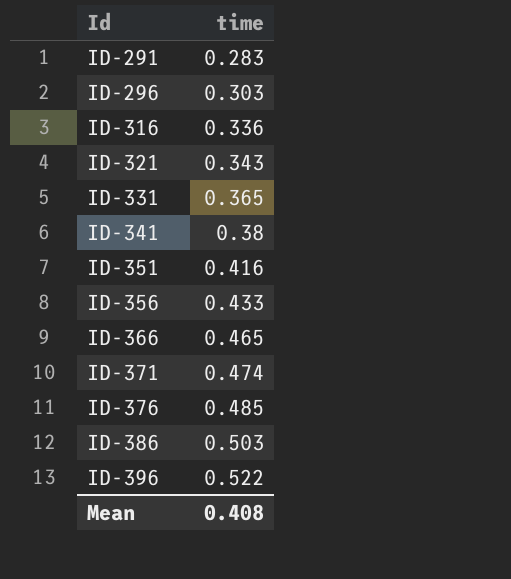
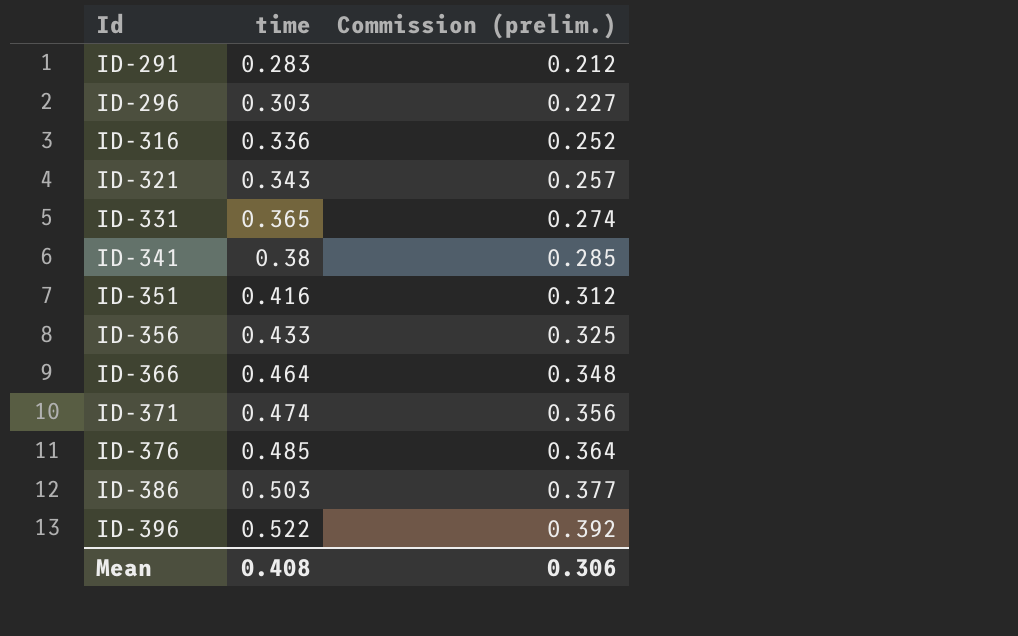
column Commission (prelim.) | formula: none -> [time] * 0.75
ID-366 | time: 0.465 -> 0.464

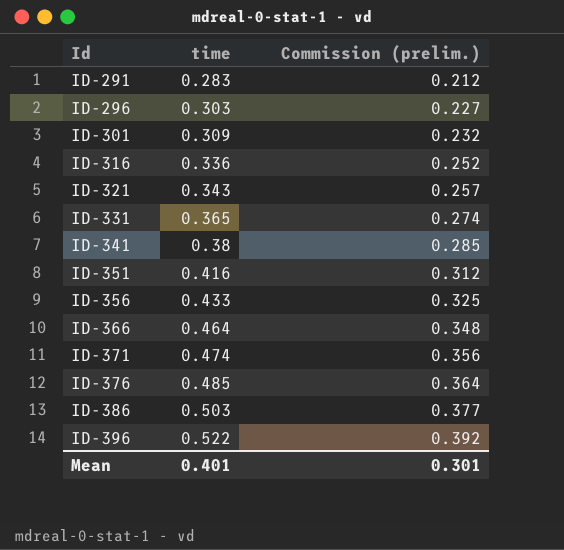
row ID-301: none -> 0.309 | 0.232
Mean | time: 0.408 -> 0.401
Mean | Commission (prelim.): 0.306 -> 0.301

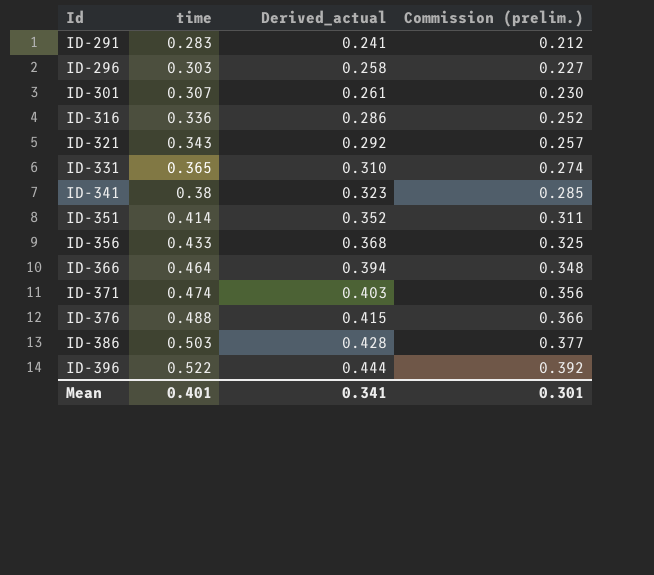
column Derived_actual | formula: none -> [time] * 0.85
ID-301 | time: 0.309 -> 0.307
ID-301 | Commission (prelim.): 0.232 -> 0.230
ID-351 | time: 0.416 -> 0.414
ID-351 | Commission (prelim.): 0.312 -> 0.311
ID-376 | time: 0.485 -> 0.488
ID-376 | Commission (prelim.): 0.364 -> 0.366

